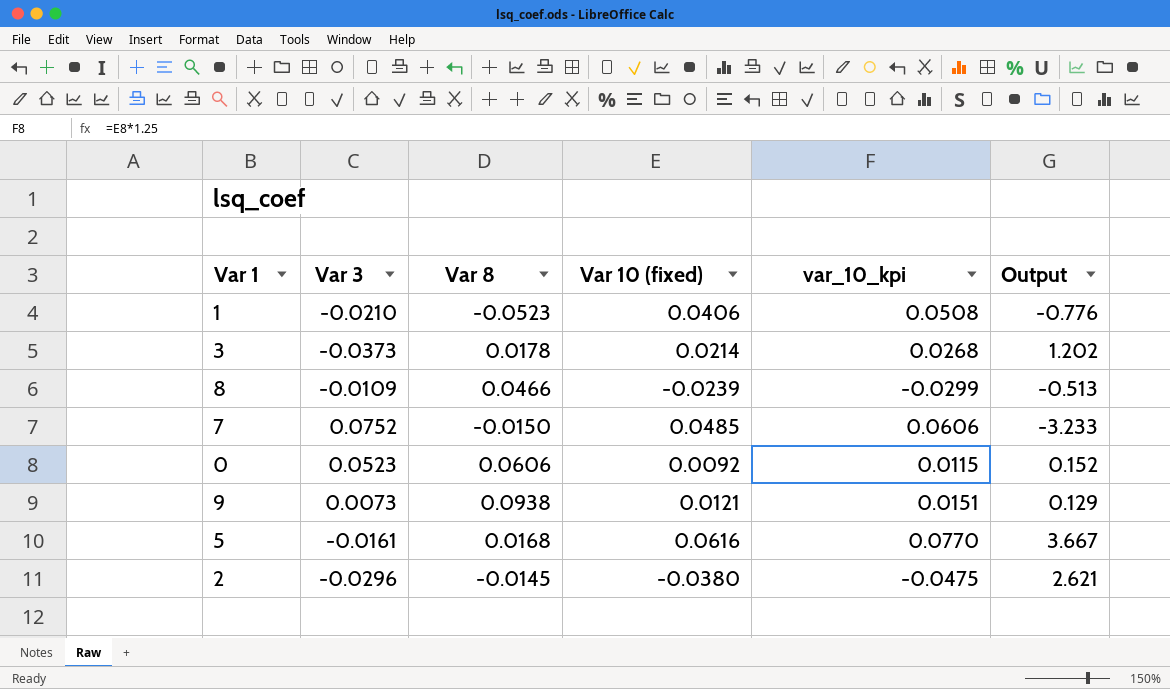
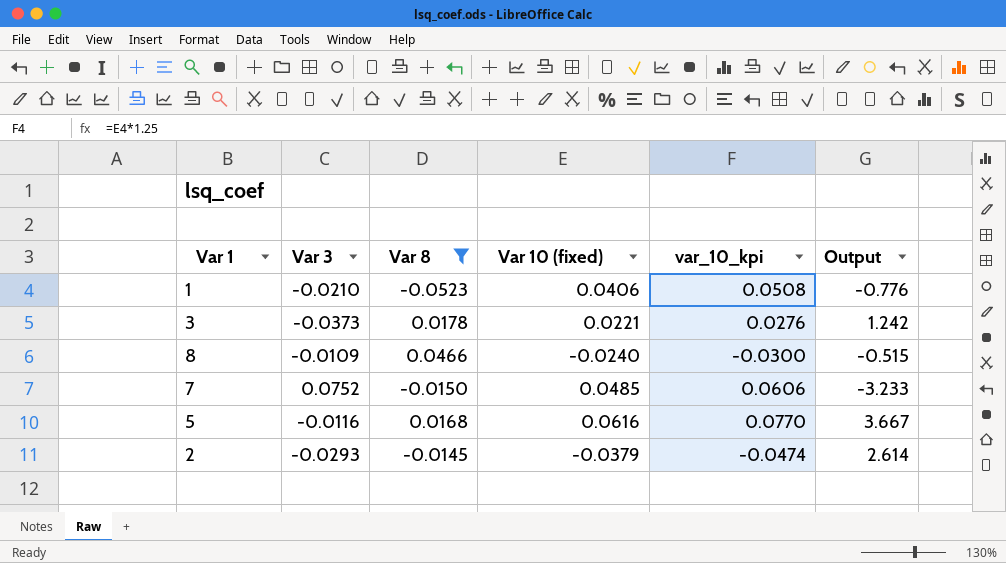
filter: none -> Var 8 <= 0.0466
3 | Var 10 (fixed): 0.0214 -> 0.0221
3 | var_10_kpi: 0.0268 -> 0.0276
3 | Output: 1.202 -> 1.242
8 | Var 10 (fixed): -0.0239 -> -0.0240
8 | var_10_kpi: -0.0299 -> -0.0300
8 | Output: -0.513 -> -0.515
5 | Var 3: -0.0161 -> -0.0116
2 | Var 3: -0.0296 -> -0.0293
2 | Var 10 (fixed): -0.0380 -> -0.0379
2 | var_10_kpi: -0.0475 -> -0.0474
2 | Output: 2.621 -> 2.614

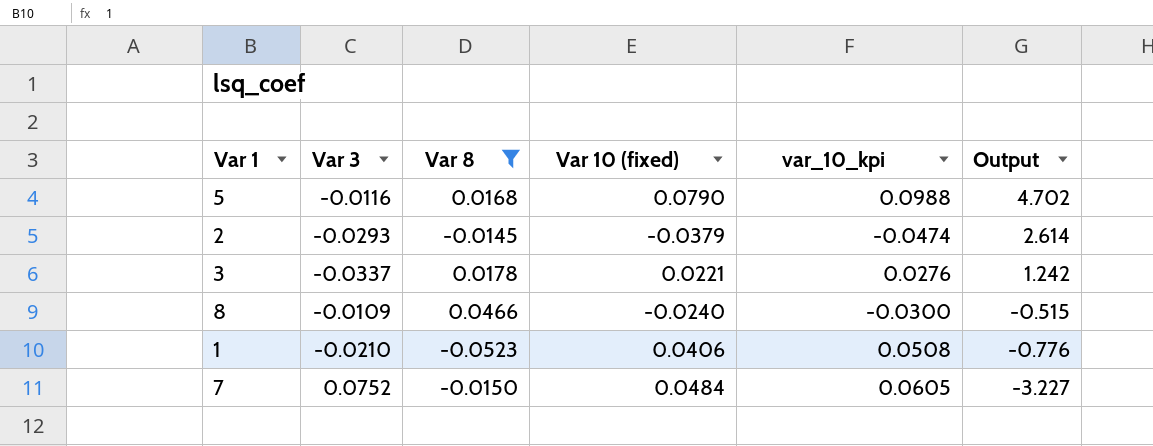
row order: none -> Output descending
5 | Var 10 (fixed): 0.0616 -> 0.0790
5 | var_10_kpi: 0.0770 -> 0.0988
5 | Output: 3.667 -> 4.702
3 | Var 3: -0.0373 -> -0.0337
7 | Var 10 (fixed): 0.0485 -> 0.0484
7 | var_10_kpi: 0.0606 -> 0.0605
7 | Output: -3.233 -> -3.227

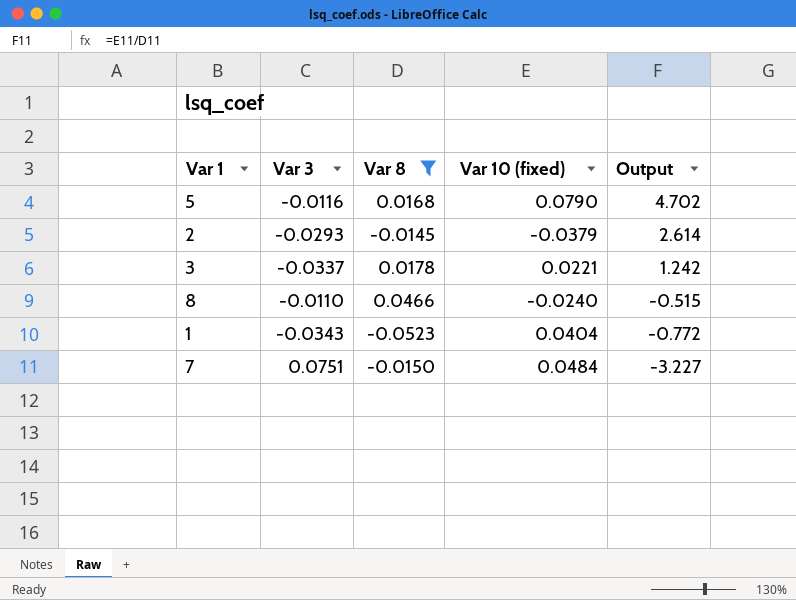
column var_10_kpi | formula: [Var 10 (fixed)] * 1.25 -> none
8 | Var 3: -0.0109 -> -0.0110
1 | Var 3: -0.0210 -> -0.0343
1 | Var 10 (fixed): 0.0406 -> 0.0404
1 | Output: -0.776 -> -0.772
7 | Var 3: 0.0752 -> 0.0751

